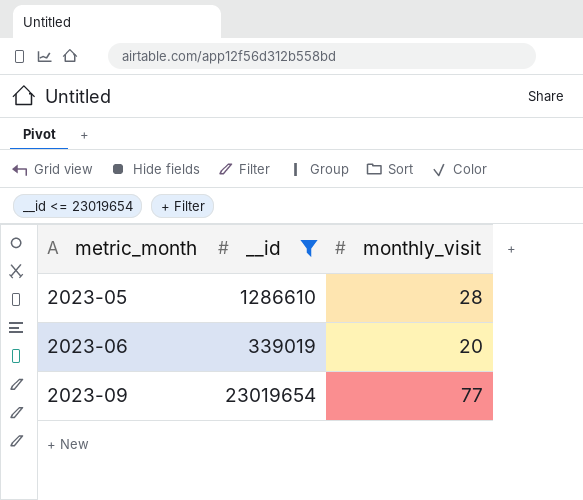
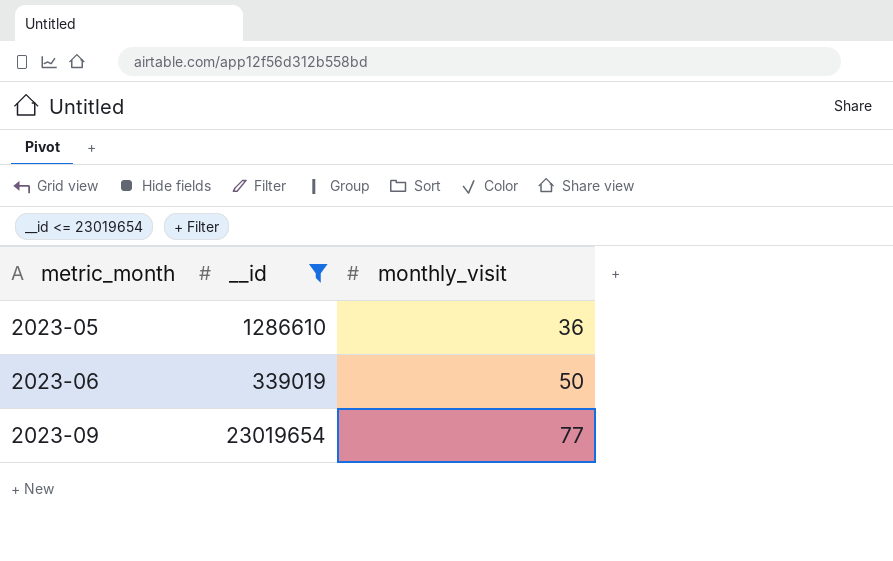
2023-05 | monthly_visit: 28 -> 36
2023-06 | monthly_visit: 20 -> 50

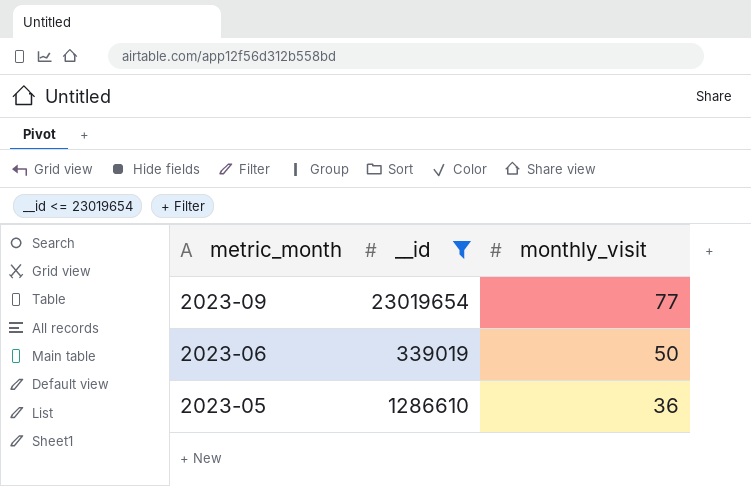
row order: metric_month ascending -> metric_month descending

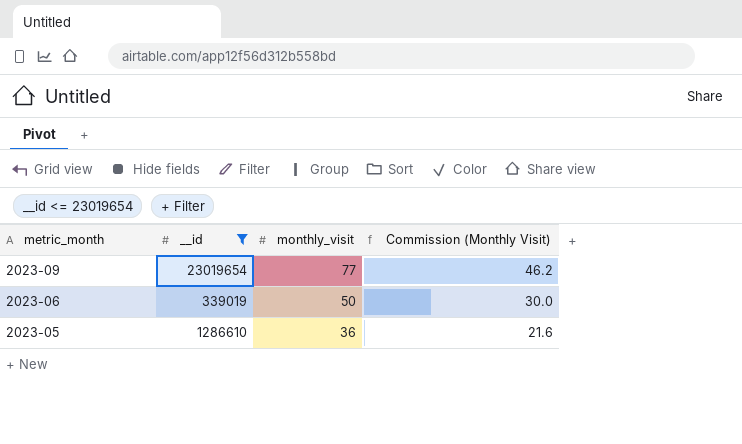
column Commission (Monthly Visit) | formula: none -> [monthly_visit] * 0.6

